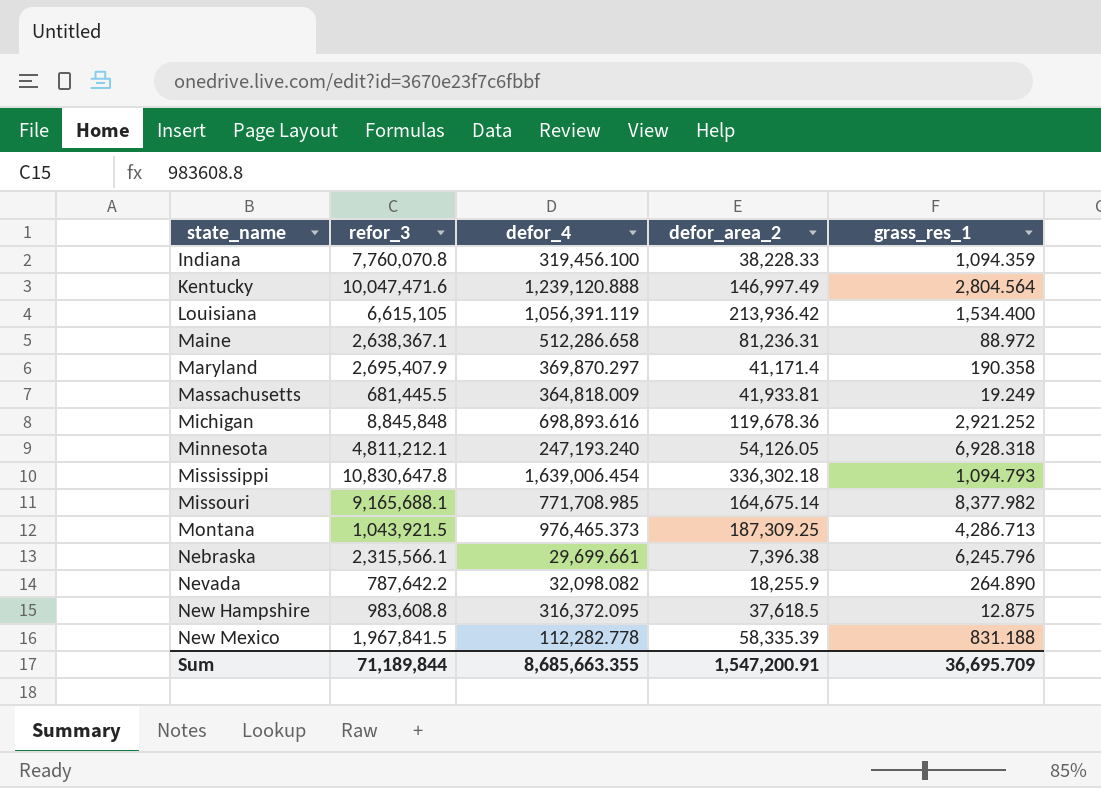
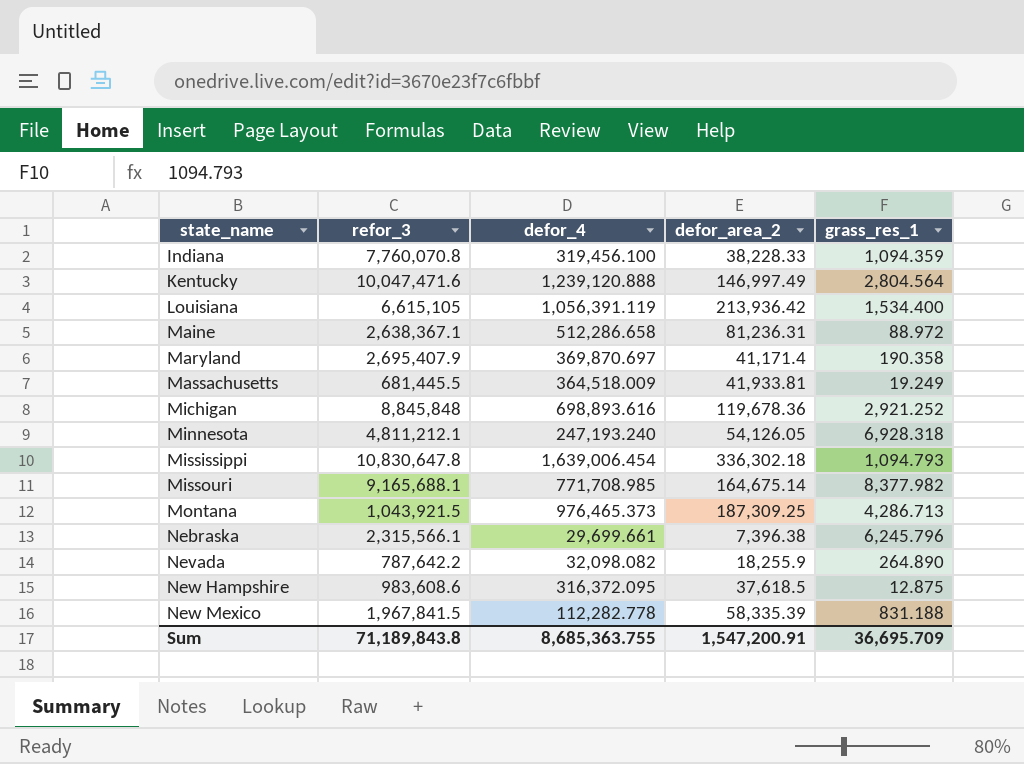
Maryland | defor_4: 369,870.297 -> 369,870.697
Massachusetts | defor_4: 364,818.009 -> 364,518.009
New Hampshire | refor_3: 983,608.8 -> 983,608.6
Sum | refor_3: 71,189,844 -> 71,189,843.8
Sum | defor_4: 8,685,663.355 -> 8,685,363.755

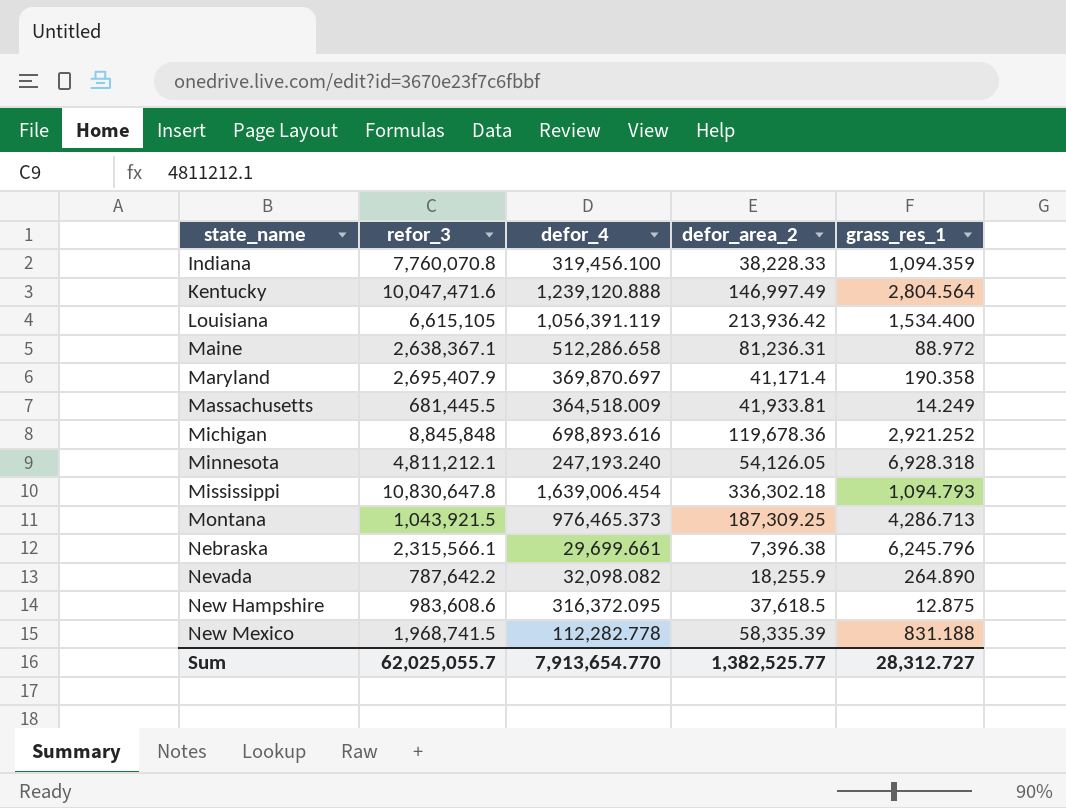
row Missouri: 9,165,688.1 | 771,708.985 | 164,675.14 | 8,377.982 -> none
Massachusetts | grass_res_1: 19.249 -> 14.249
New Mexico | refor_3: 1,967,841.5 -> 1,968,741.5
Sum | refor_3: 71,189,843.8 -> 62,025,055.7
Sum | defor_4: 8,685,363.755 -> 7,913,654.770
Sum | defor_area_2: 1,547,200.91 -> 1,382,525.77
Sum | grass_res_1: 36,695.709 -> 28,312.727

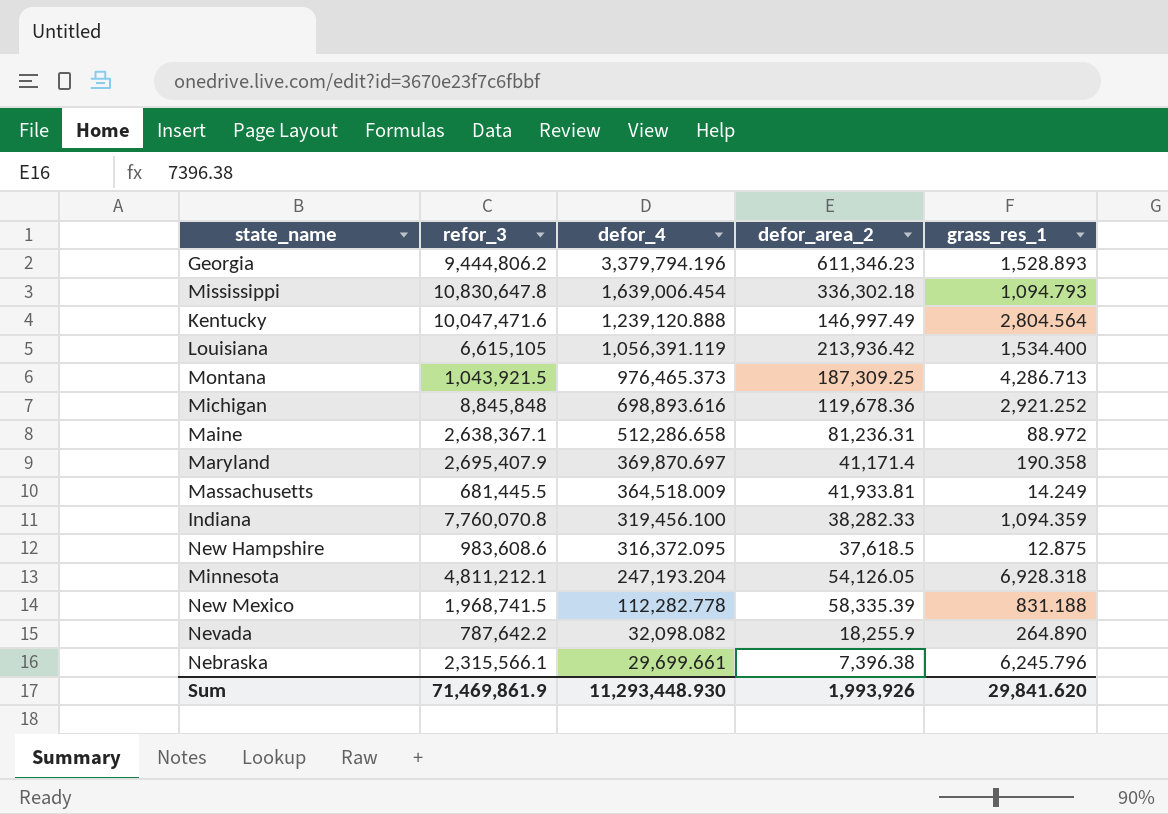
row order: state_name ascending -> defor_4 descending
row Georgia: none -> 9,444,806.2 | 3,379,794.196 | 611,346.23 | 1,528.893
Indiana | defor_area_2: 38,228.33 -> 38,282.33
Minnesota | defor_4: 247,193.240 -> 247,193.204
Sum | refor_3: 62,025,055.7 -> 71,469,861.9
Sum | defor_4: 7,913,654.770 -> 11,293,448.930
Sum | defor_area_2: 1,382,525.77 -> 1,993,926
Sum | grass_res_1: 28,312.727 -> 29,841.620

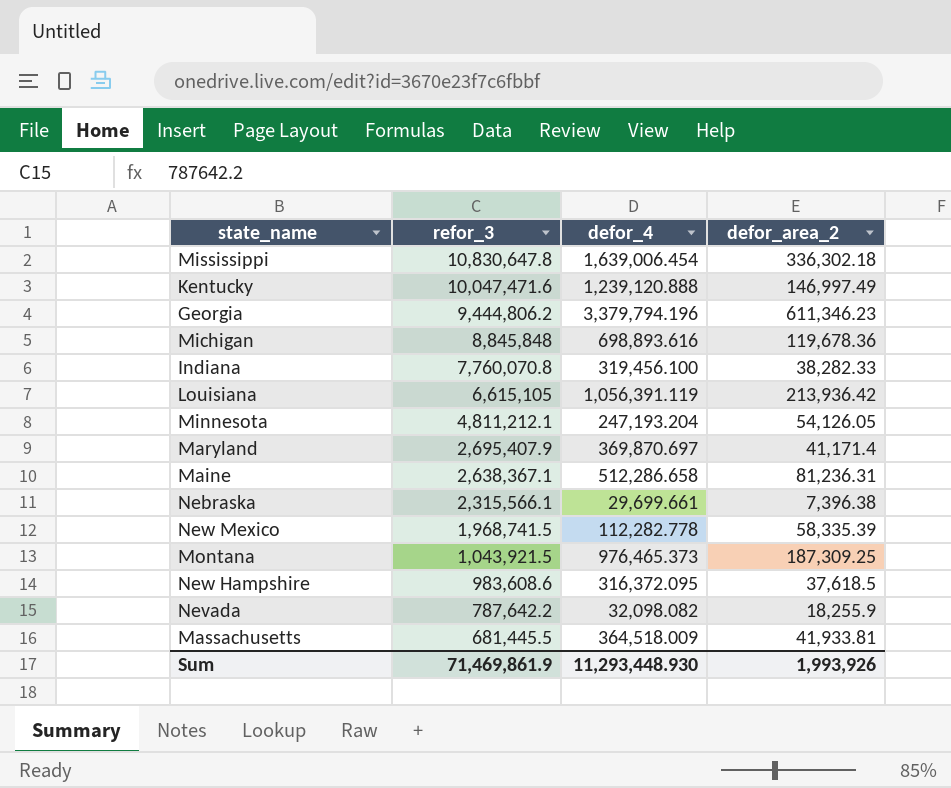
row order: defor_4 descending -> refor_3 descending
column grass_res_1 | position: 5 -> none

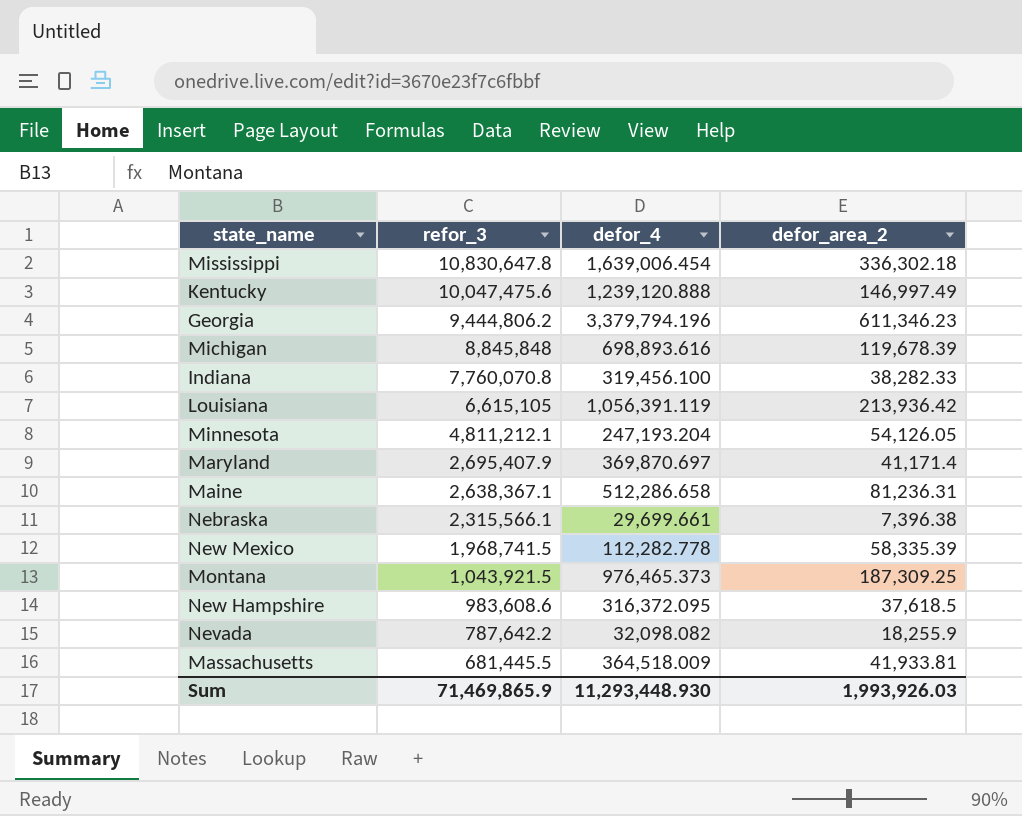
Kentucky | refor_3: 10,047,471.6 -> 10,047,475.6
Michigan | defor_area_2: 119,678.36 -> 119,678.39
Sum | refor_3: 71,469,861.9 -> 71,469,865.9
Sum | defor_area_2: 1,993,926 -> 1,993,926.03

